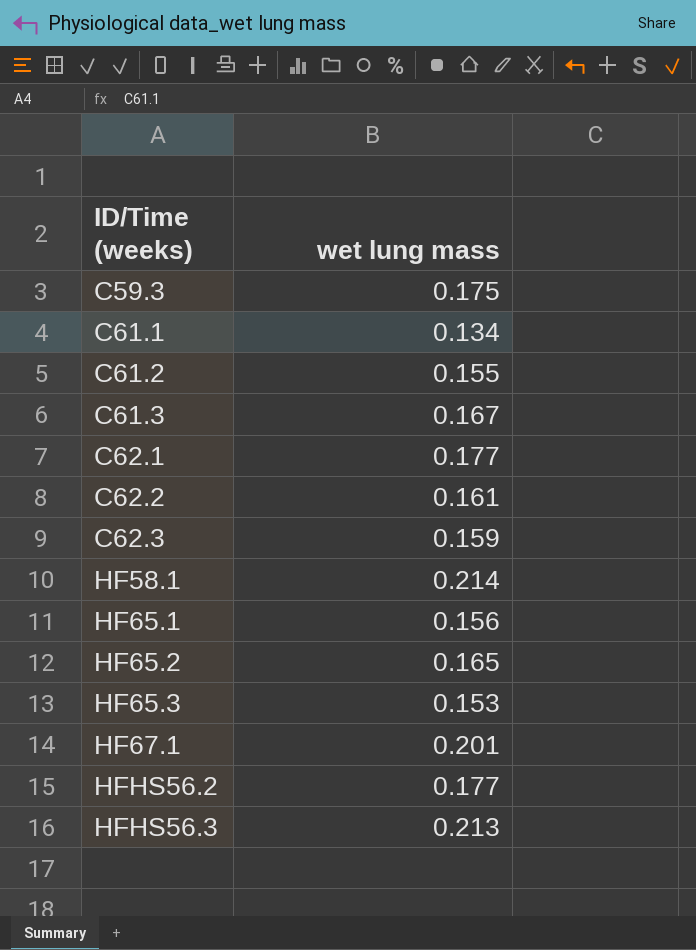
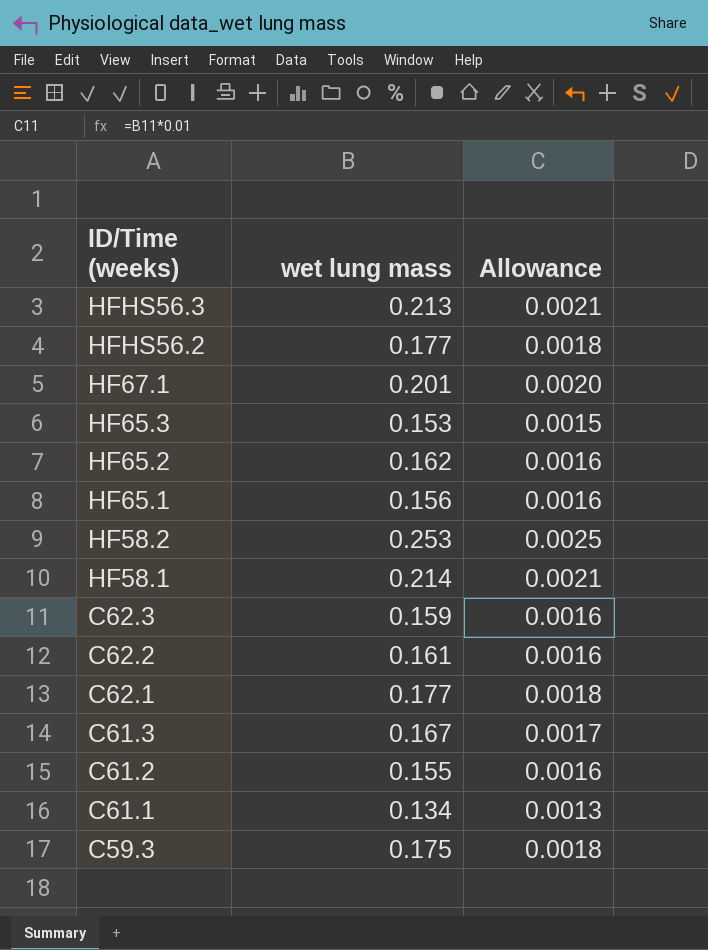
row order: ID/Time (weeks) ascending -> ID/Time (weeks) descending
column Allowance | formula: none -> [wet lung mass] * 0.01
HF65.2 | wet lung mass: 0.165 -> 0.162
row HF58.2: none -> 0.253 | 0.0025

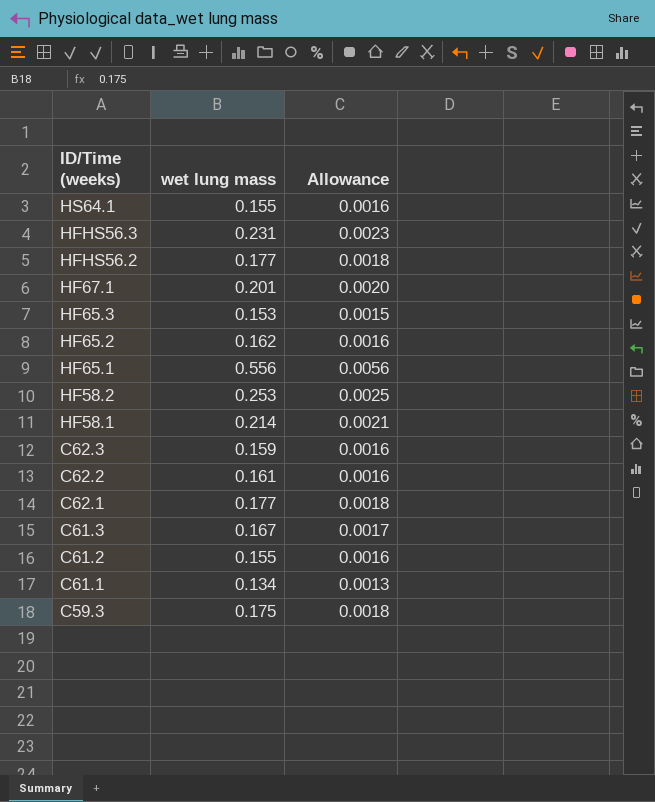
row HS64.1: none -> 0.155 | 0.0016
HFHS56.3 | wet lung mass: 0.213 -> 0.231
HFHS56.3 | Allowance: 0.0021 -> 0.0023
HF65.1 | wet lung mass: 0.156 -> 0.556
HF65.1 | Allowance: 0.0016 -> 0.0056

